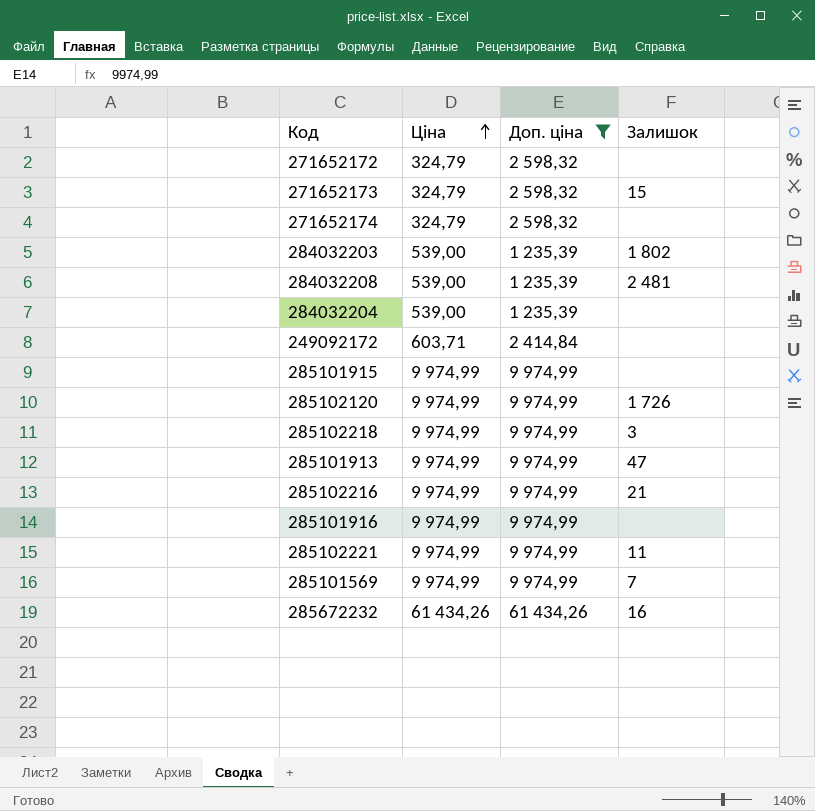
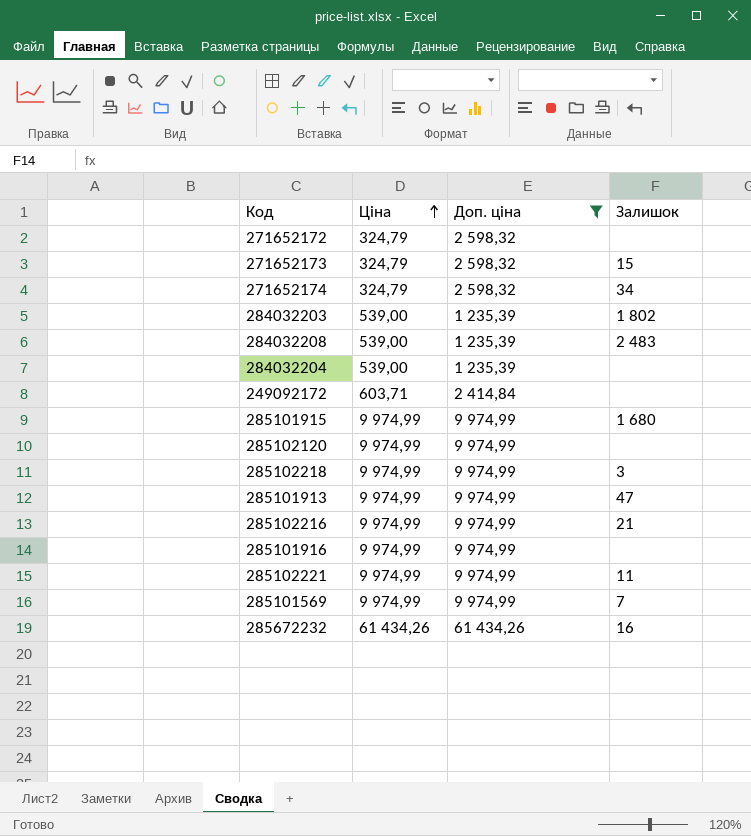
271652174 | Залишок: none -> 34
284032208 | Залишок: 2 481 -> 2 483
285101915 | Залишок: none -> 1 680
285102120 | Залишок: 1 726 -> none

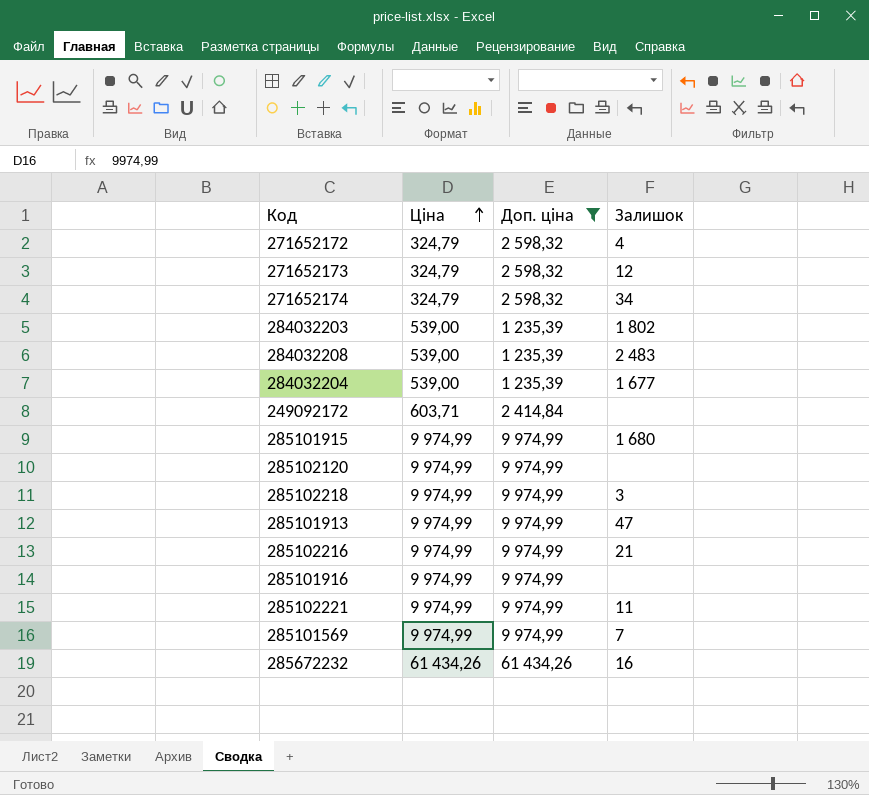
271652172 | Залишок: none -> 4
271652173 | Залишок: 15 -> 12
284032204 | Залишок: none -> 1 677

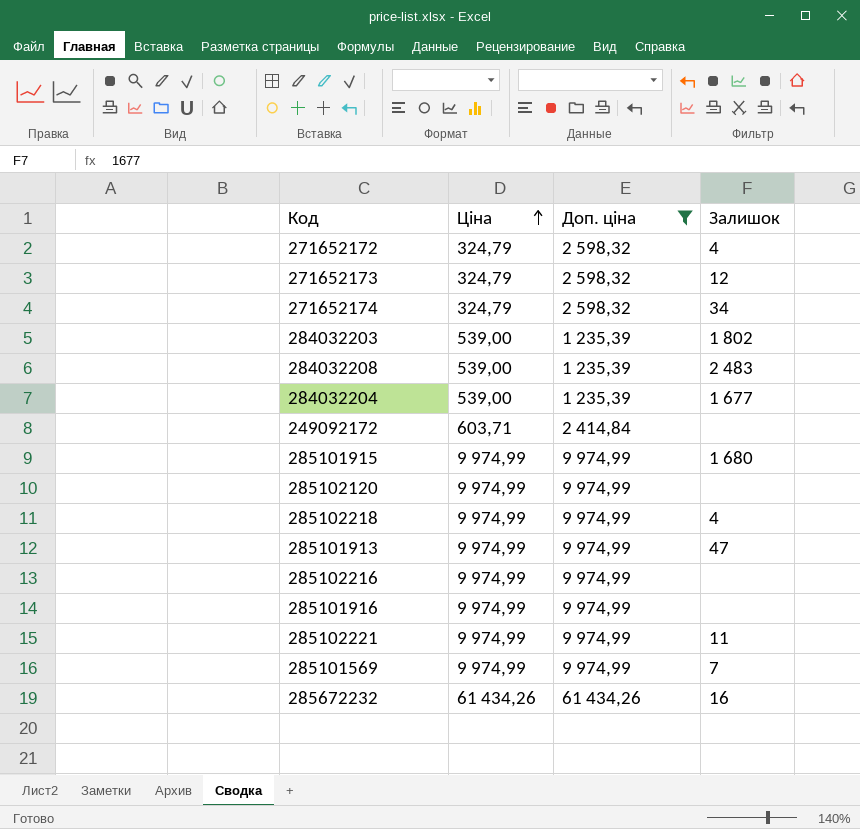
285102218 | Залишок: 3 -> 4
285102216 | Залишок: 21 -> none

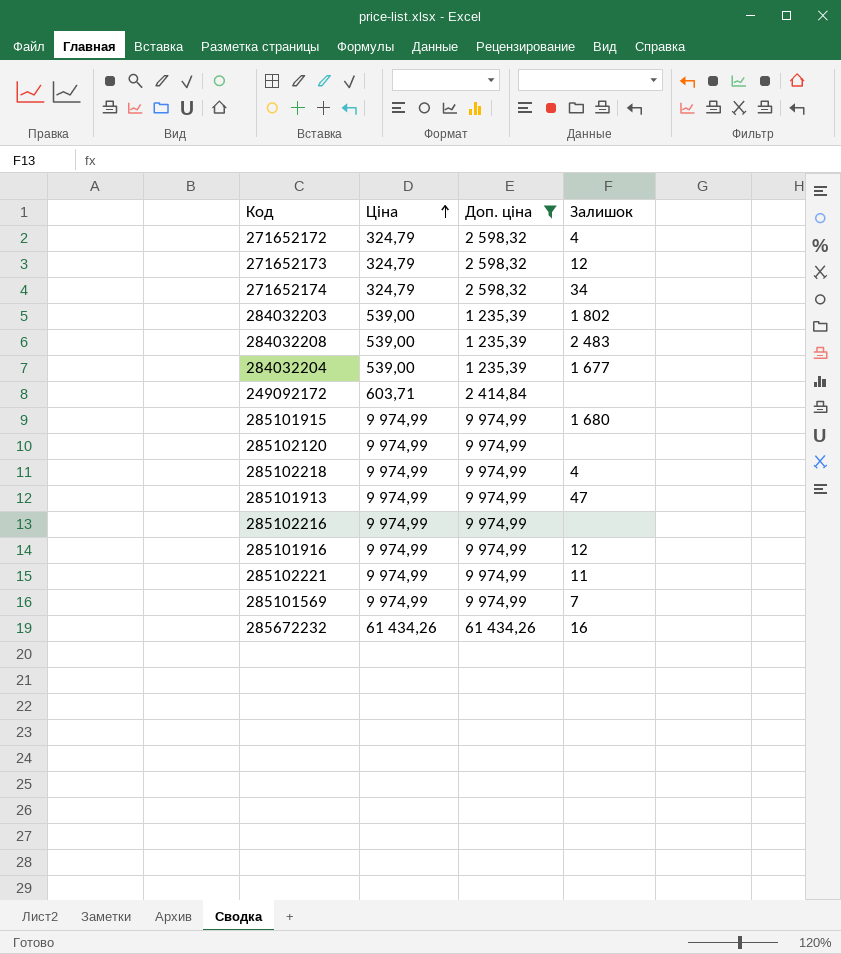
285101916 | Залишок: none -> 12

